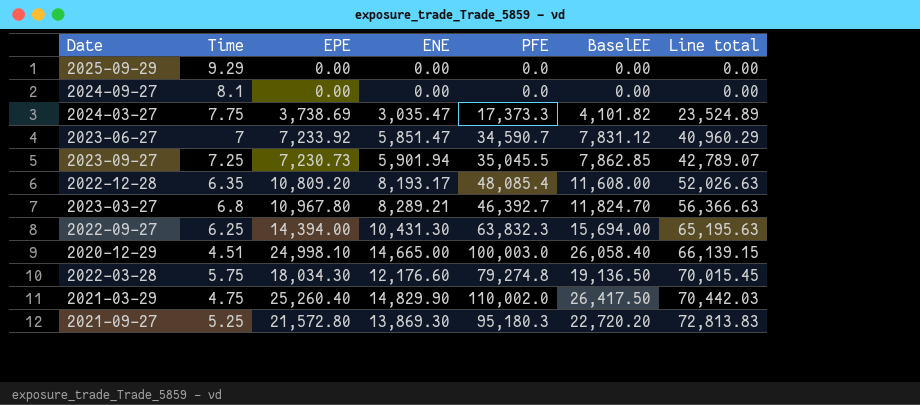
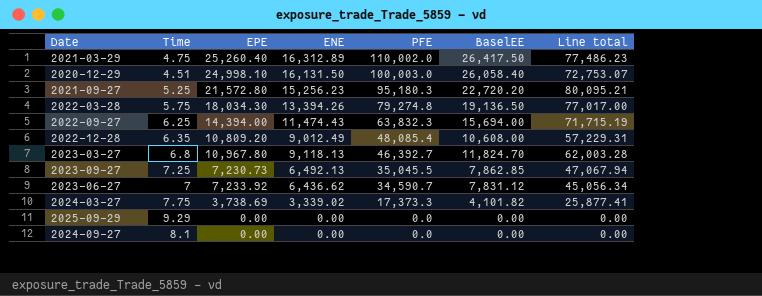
row order: Line total ascending -> PFE descending
2021-03-29 | ENE: 14,829.90 -> 16,312.89
2021-03-29 | Line total: 70,442.03 -> 77,486.23
2020-12-29 | ENE: 14,665.00 -> 16,131.50
2020-12-29 | Line total: 66,139.15 -> 72,753.07
2021-09-27 | ENE: 13,869.30 -> 15,256.23
2021-09-27 | Line total: 72,813.83 -> 80,095.21
2022-03-28 | ENE: 12,176.60 -> 13,394.26
2022-03-28 | Line total: 70,015.45 -> 77,017.00
2022-09-27 | ENE: 10,431.30 -> 11,474.43
2022-09-27 | Line total: 65,195.63 -> 71,715.19
2022-12-28 | ENE: 8,193.17 -> 9,012.49
2022-12-28 | BaselEE: 11,608.00 -> 10,608.00
2022-12-28 | Line total: 52,026.63 -> 57,229.31
2023-03-27 | ENE: 8,289.21 -> 9,118.13
2023-03-27 | Line total: 56,366.63 -> 62,003.28
2023-09-27 | ENE: 5,901.94 -> 6,492.13
2023-09-27 | Line total: 42,789.07 -> 47,067.94
2023-06-27 | ENE: 5,851.47 -> 6,436.62
2023-06-27 | Line total: 40,960.29 -> 45,056.34
2024-03-27 | ENE: 3,035.47 -> 3,339.02
2024-03-27 | Line total: 23,524.89 -> 25,877.41

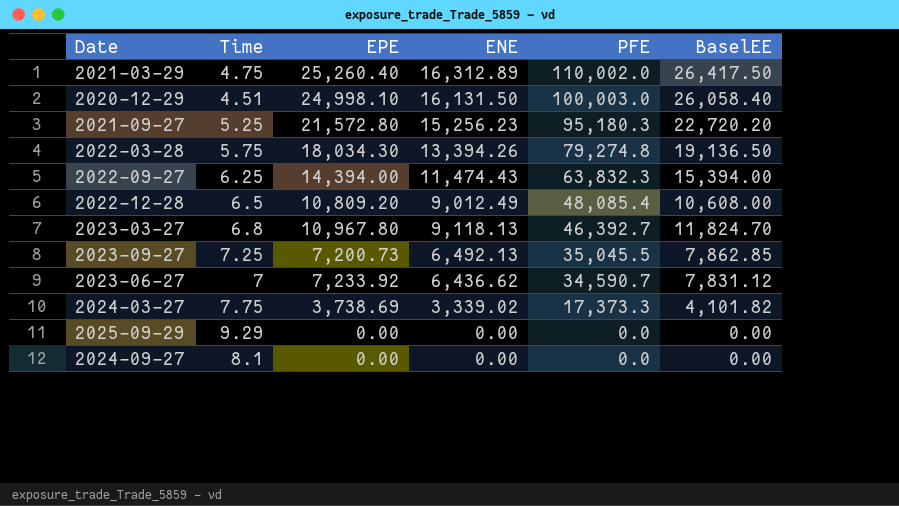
column Line total | formula: [Time] * [ENE] -> none
2022-09-27 | BaselEE: 15,694.00 -> 15,394.00
2022-12-28 | Time: 6.35 -> 6.5
2023-09-27 | EPE: 7,230.73 -> 7,200.73

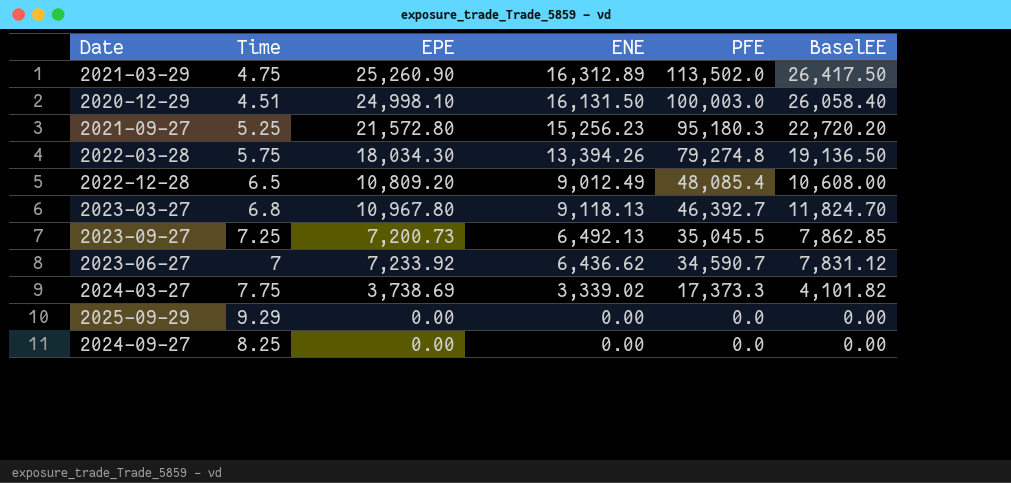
row 2022-09-27: 6.25 | 14,394.00 | 11,474.43 | 63,832.3 | 15,394.00 -> none
2021-03-29 | EPE: 25,260.40 -> 25,260.90
2021-03-29 | PFE: 110,002.0 -> 113,502.0
2024-09-27 | Time: 8.1 -> 8.25

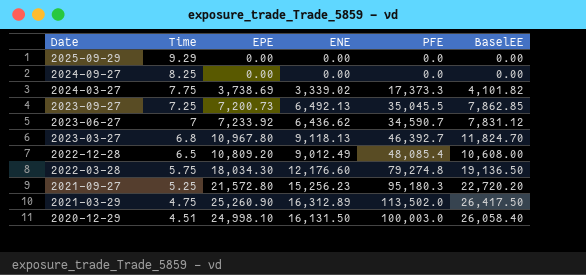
row order: PFE descending -> Date descending
2022-03-28 | ENE: 13,394.26 -> 12,176.60

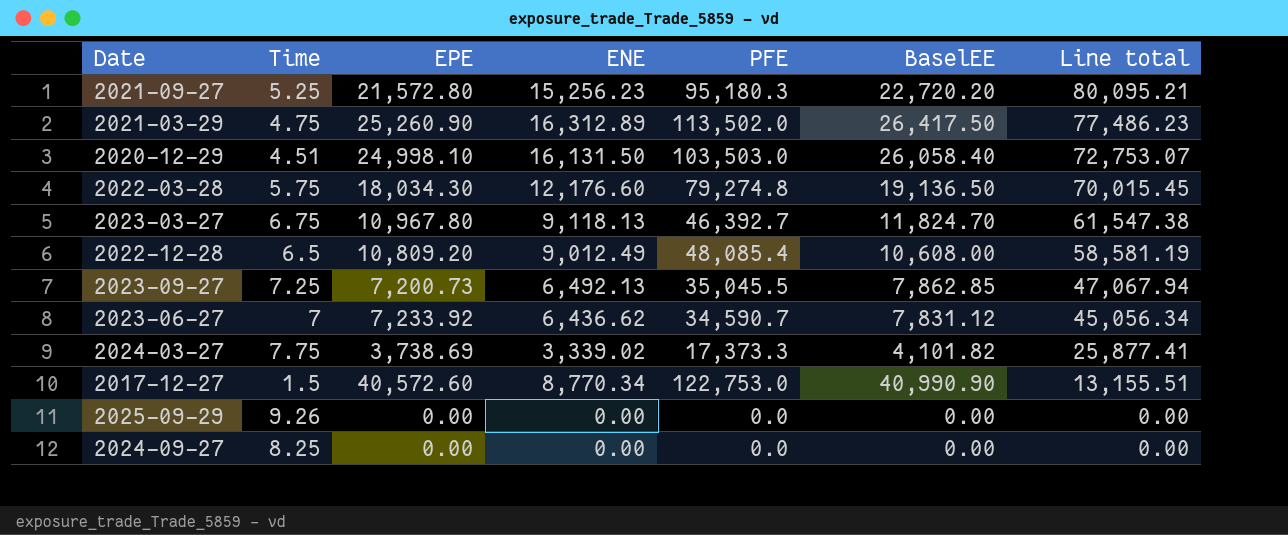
row order: Date descending -> Line total descending
column Line total | formula: none -> [Time] * [ENE]
2020-12-29 | PFE: 100,003.0 -> 103,503.0
2023-03-27 | Time: 6.8 -> 6.75
row 2017-12-27: none -> 1.5 | 40,572.60 | 8,770.34 | 122,753.0 | 40,990.90 | 13,155.51
2025-09-29 | Time: 9.29 -> 9.26

